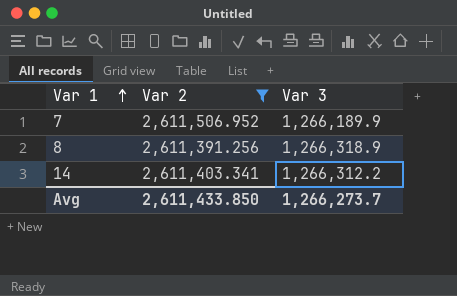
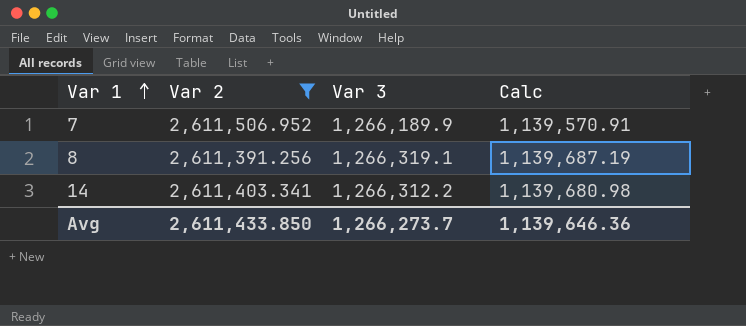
column Calc | formula: none -> [Var 3] * 0.9
8 | Var 3: 1,266,318.9 -> 1,266,319.1

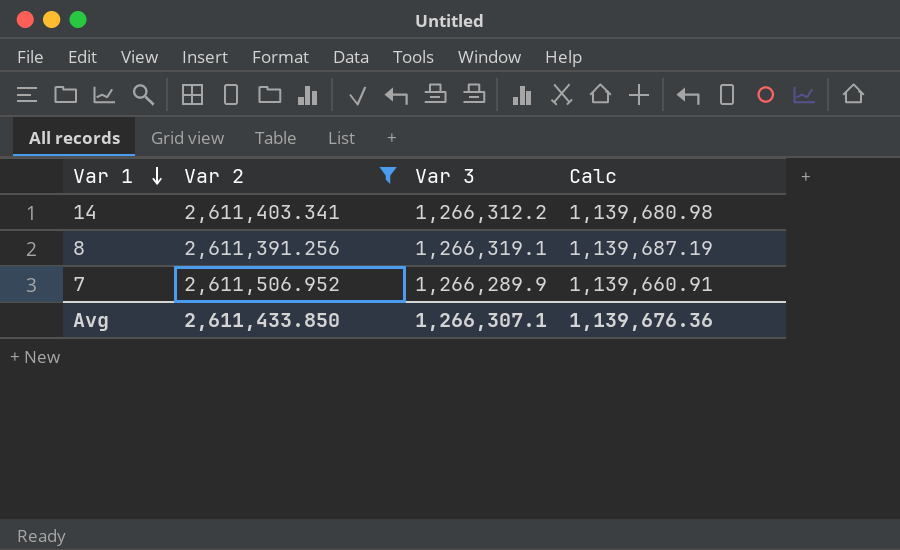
row order: Var 1 ascending -> Var 1 descending
7 | Var 3: 1,266,189.9 -> 1,266,289.9
7 | Calc: 1,139,570.91 -> 1,139,660.91
Avg | Var 3: 1,266,273.7 -> 1,266,307.1
Avg | Calc: 1,139,646.36 -> 1,139,676.36

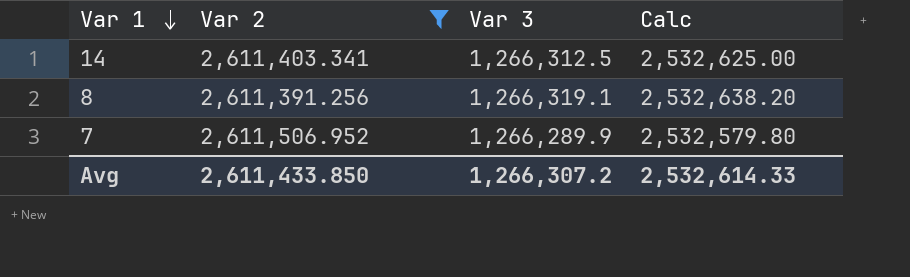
column Calc | formula: [Var 3] * 0.9 -> [Var 3] * 2
14 | Var 3: 1,266,312.2 -> 1,266,312.5
Avg | Var 3: 1,266,307.1 -> 1,266,307.2
Avg | Calc: 1,139,676.36 -> 2,532,614.33

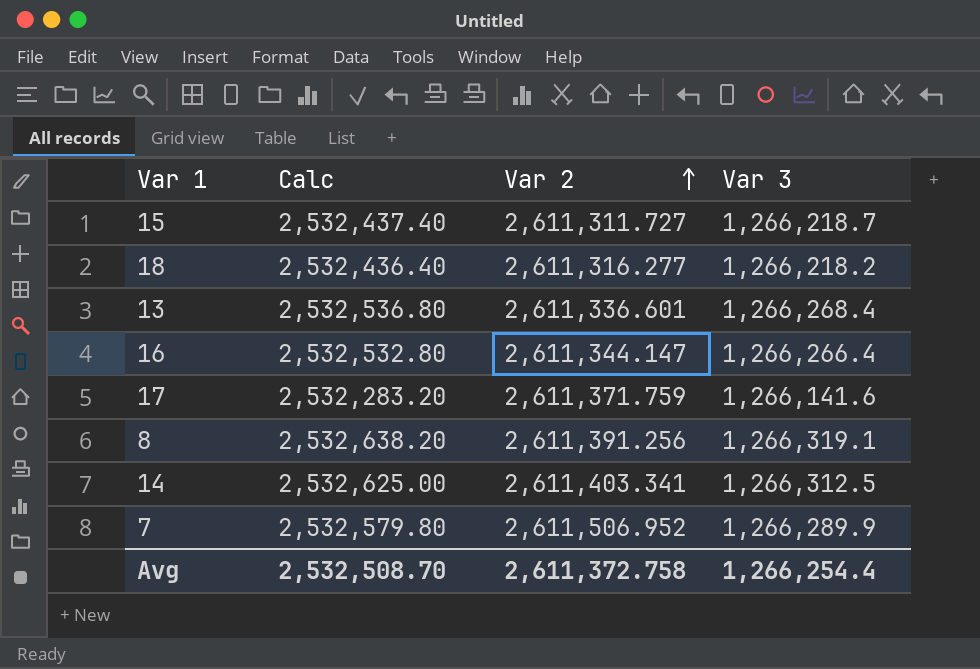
filter: Var 2 >= 2,611,391.256 -> none
row order: Var 1 descending -> Var 2 ascending
column Calc | position: 4 -> 2
Avg | Calc: 2,532,614.33 -> 2,532,508.70
Avg | Var 2: 2,611,433.850 -> 2,611,372.758
Avg | Var 3: 1,266,307.2 -> 1,266,254.4

